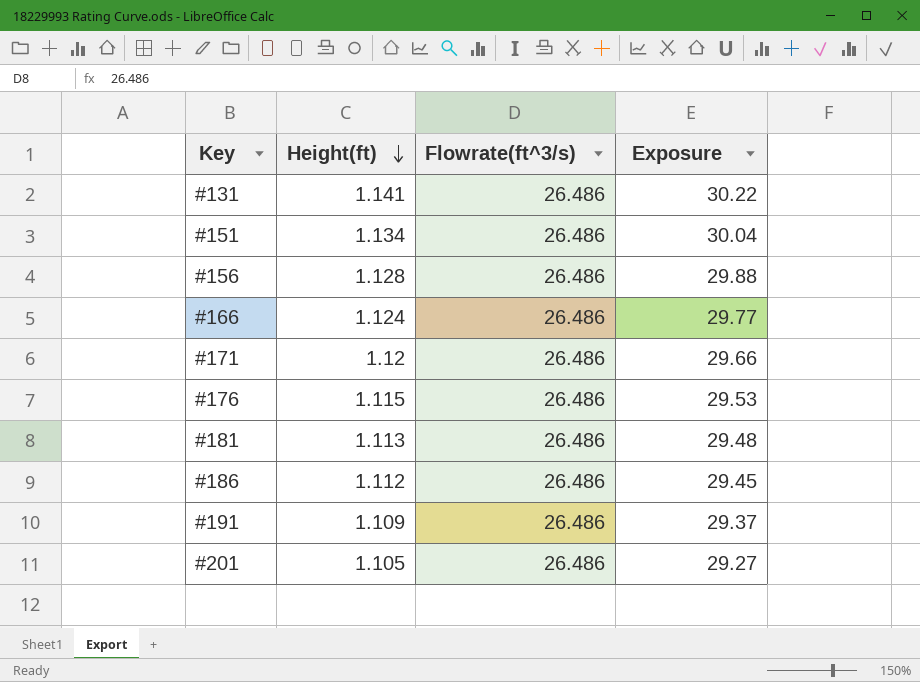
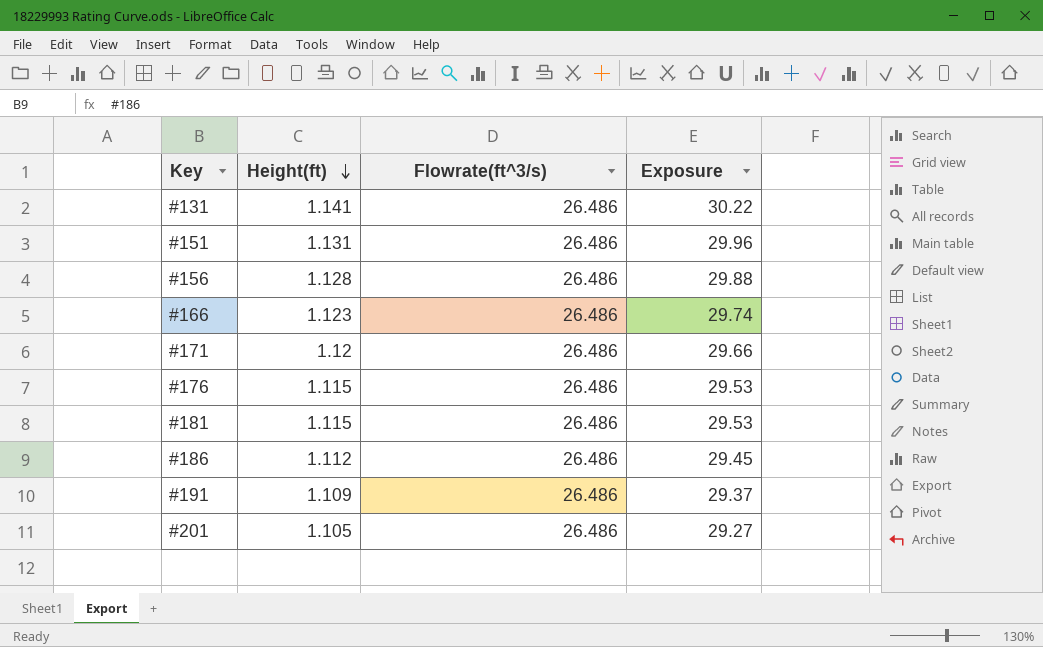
#151 | Height(ft): 1.134 -> 1.131
#151 | Exposure: 30.04 -> 29.96
#166 | Height(ft): 1.124 -> 1.123
#166 | Exposure: 29.77 -> 29.74
#181 | Height(ft): 1.113 -> 1.115
#181 | Exposure: 29.48 -> 29.53

